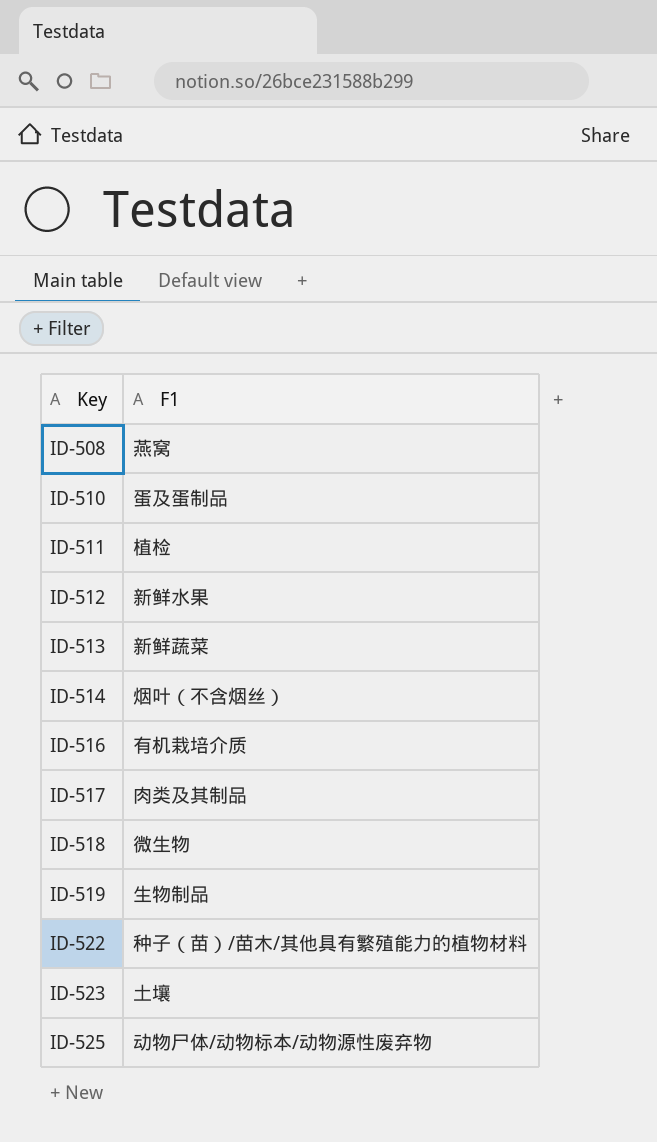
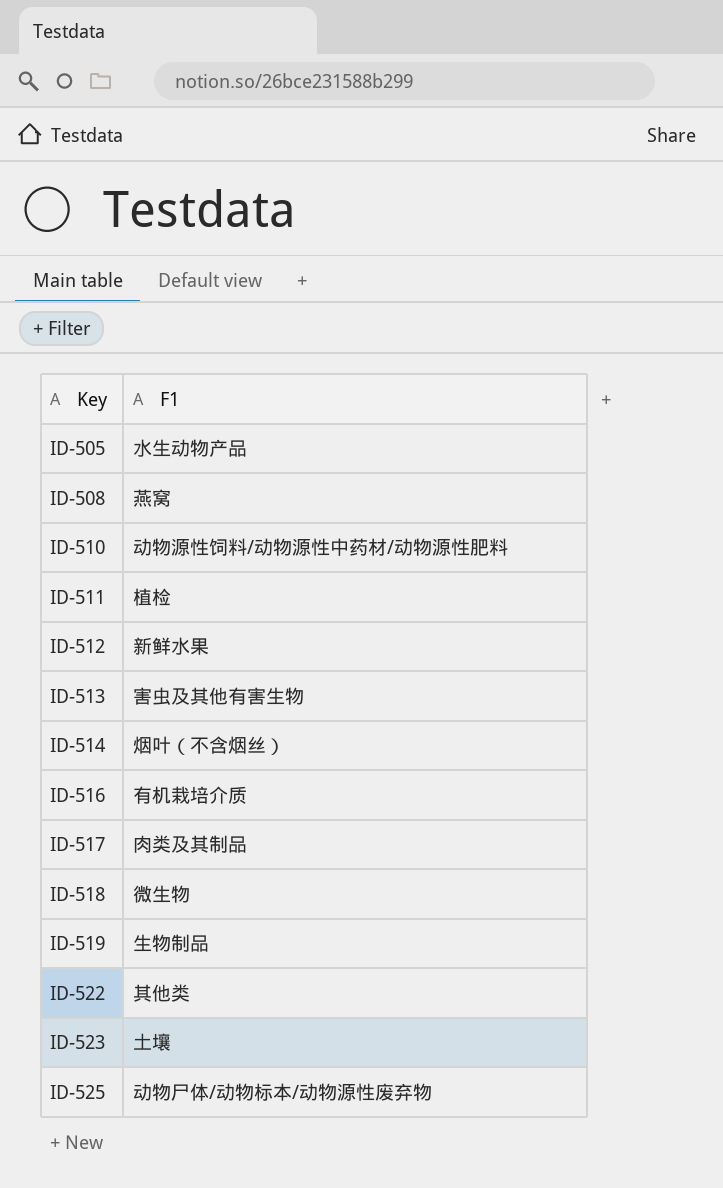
row ID-505: none -> 水生动物产品
ID-510 | F1: 蛋及蛋制品 -> 动物源性饲料/动物源性中药材/动物源性肥料
ID-513 | F1: 新鲜蔬菜 -> 害虫及其他有害生物
ID-522 | F1: 种子（苗）/苗木/其他具有繁殖能力的植物材料 -> 其他类

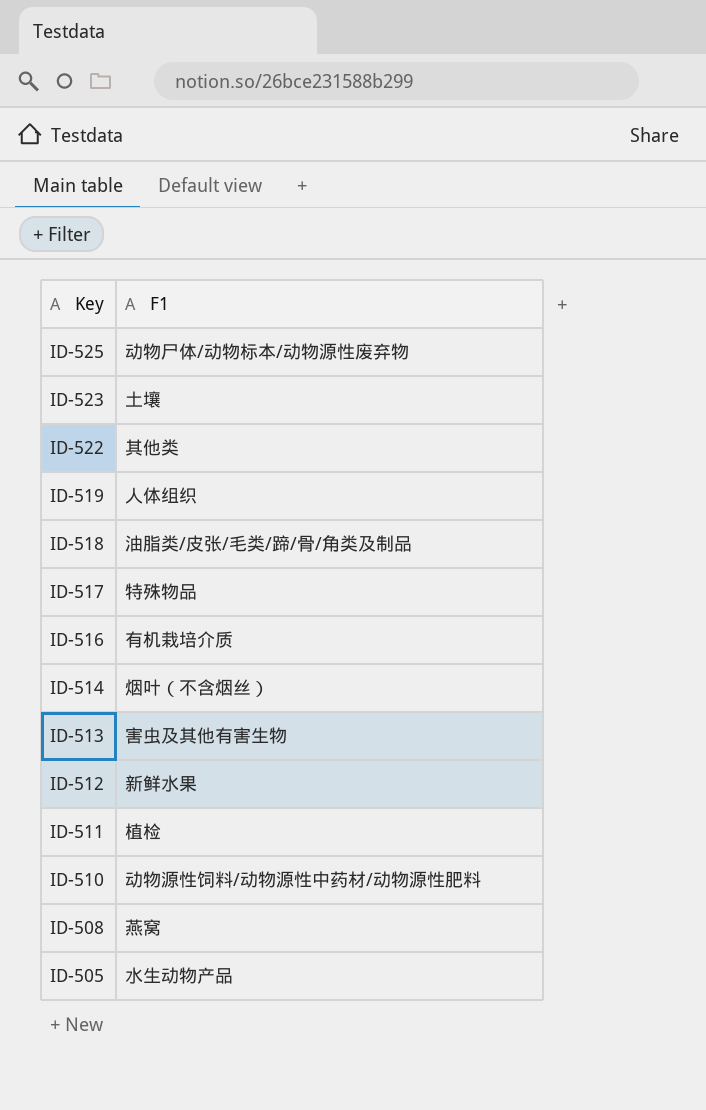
row order: Key ascending -> Key descending
ID-519 | F1: 生物制品 -> 人体组织
ID-518 | F1: 微生物 -> 油脂类/皮张/毛类/蹄/骨/角类及制品
ID-517 | F1: 肉类及其制品 -> 特殊物品

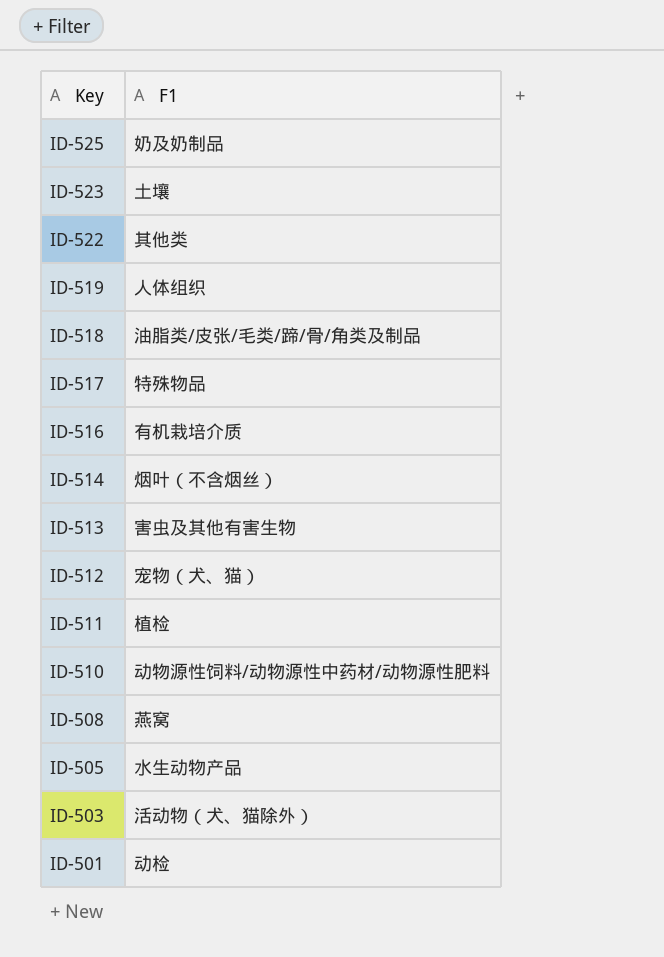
ID-525 | F1: 动物尸体/动物标本/动物源性废弃物 -> 奶及奶制品
ID-512 | F1: 新鲜水果 -> 宠物（犬、猫）
row ID-503: none -> 活动物（犬、猫除外）
row ID-501: none -> 动检

